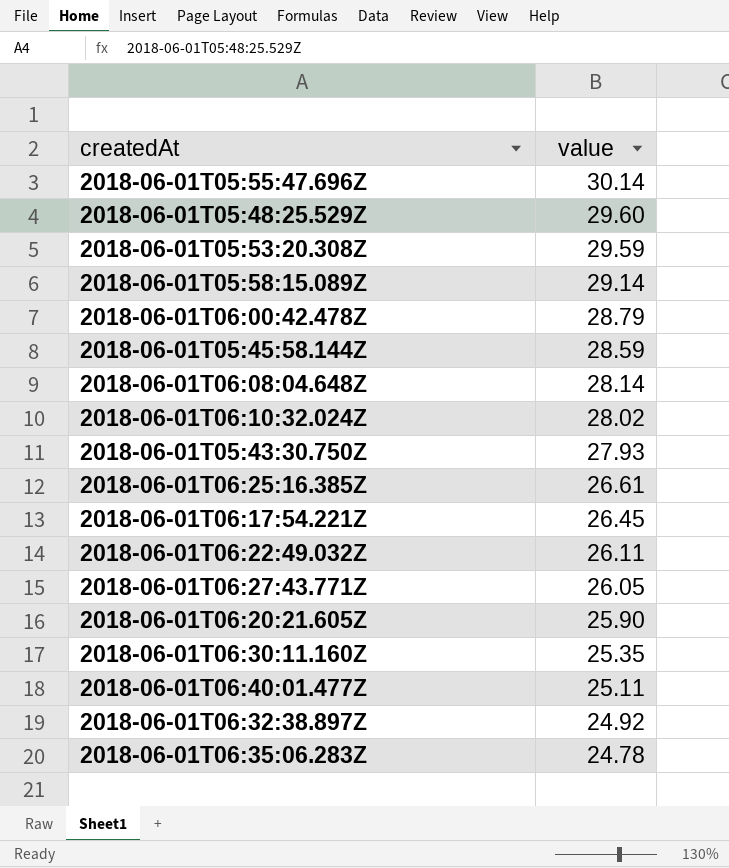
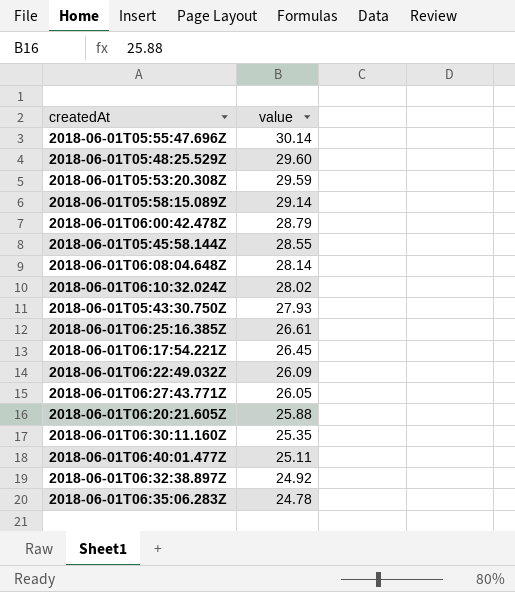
2018-06-01T05:45:58.144Z | value: 28.59 -> 28.55
2018-06-01T06:22:49.032Z | value: 26.11 -> 26.09
2018-06-01T06:20:21.605Z | value: 25.90 -> 25.88

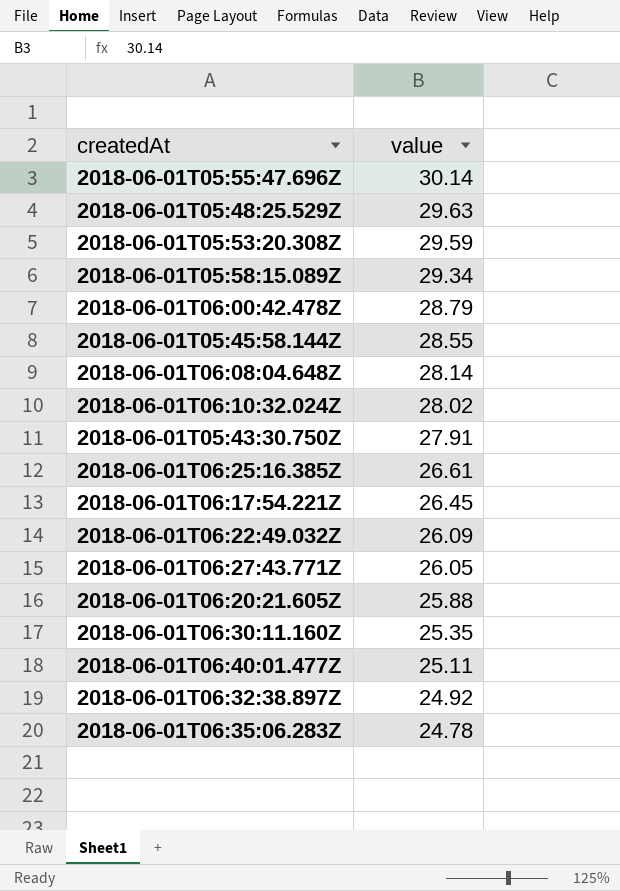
2018-06-01T05:48:25.529Z | value: 29.60 -> 29.63
2018-06-01T05:58:15.089Z | value: 29.14 -> 29.34
2018-06-01T05:43:30.750Z | value: 27.93 -> 27.91

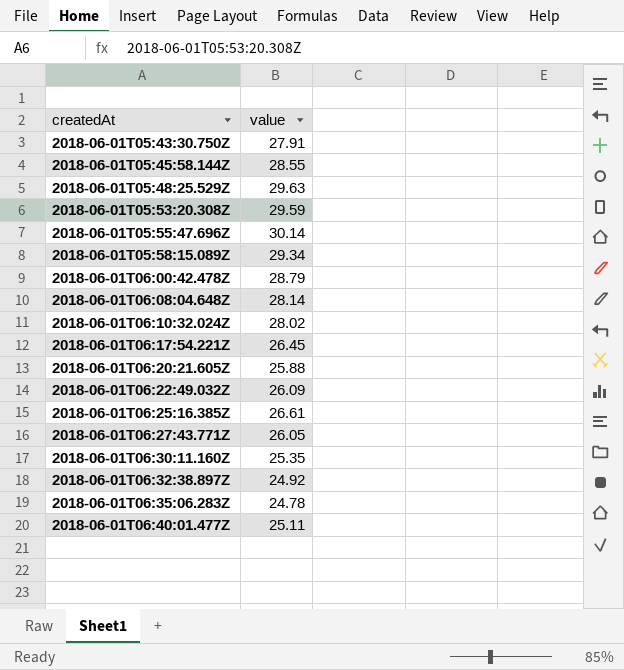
row order: value descending -> createdAt ascending

